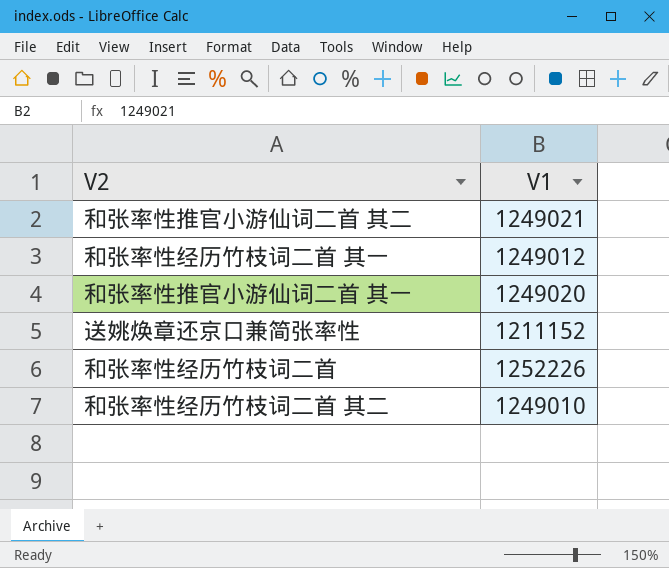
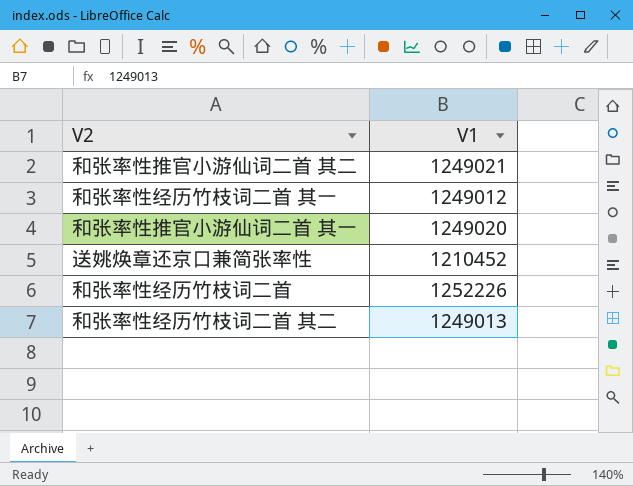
送姚焕章还京口兼简张率性 | V1: 1211152 -> 1210452
和张率性经历竹枝词二首 其二 | V1: 1249010 -> 1249013

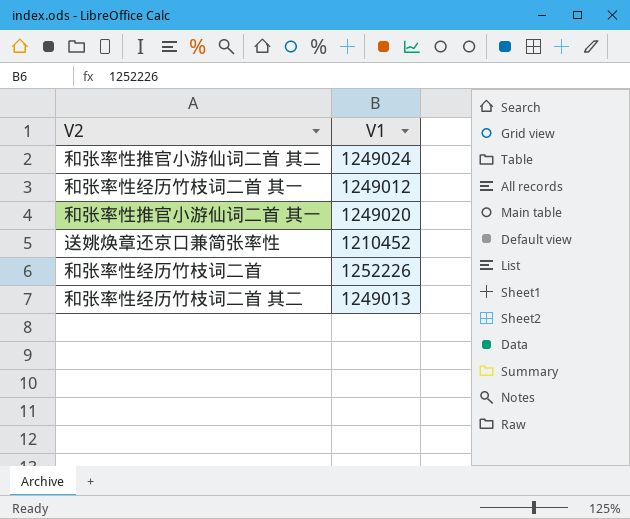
和张率性推官小游仙词二首 其二 | V1: 1249021 -> 1249024

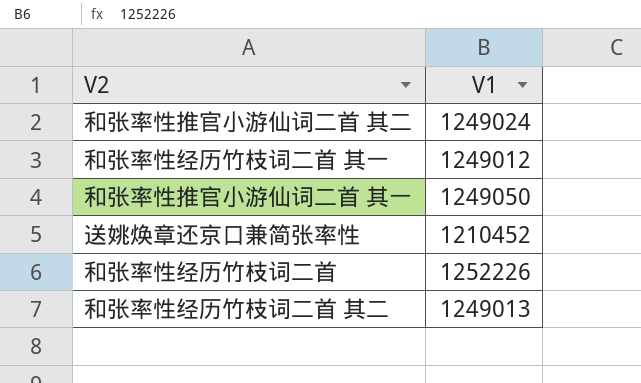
和张率性推官小游仙词二首 其一 | V1: 1249020 -> 1249050

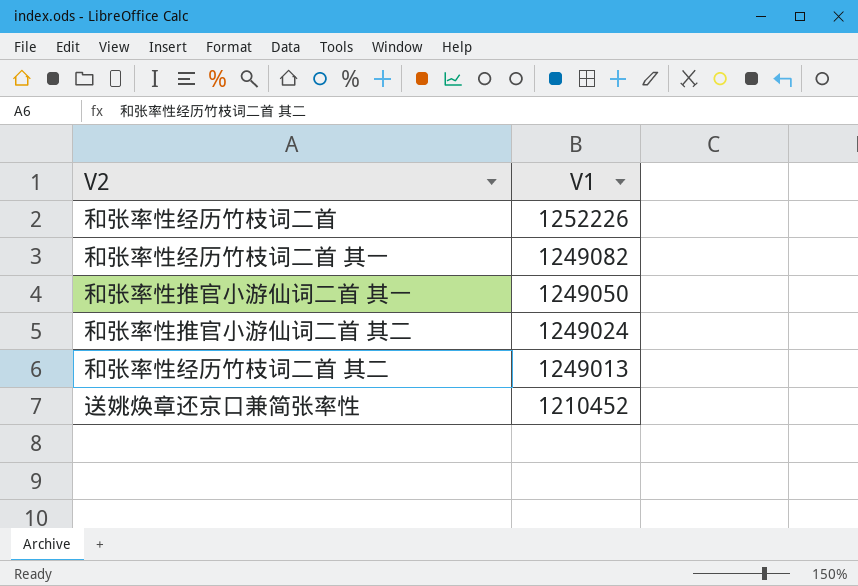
row order: none -> V1 descending
和张率性经历竹枝词二首 其一 | V1: 1249012 -> 1249082

